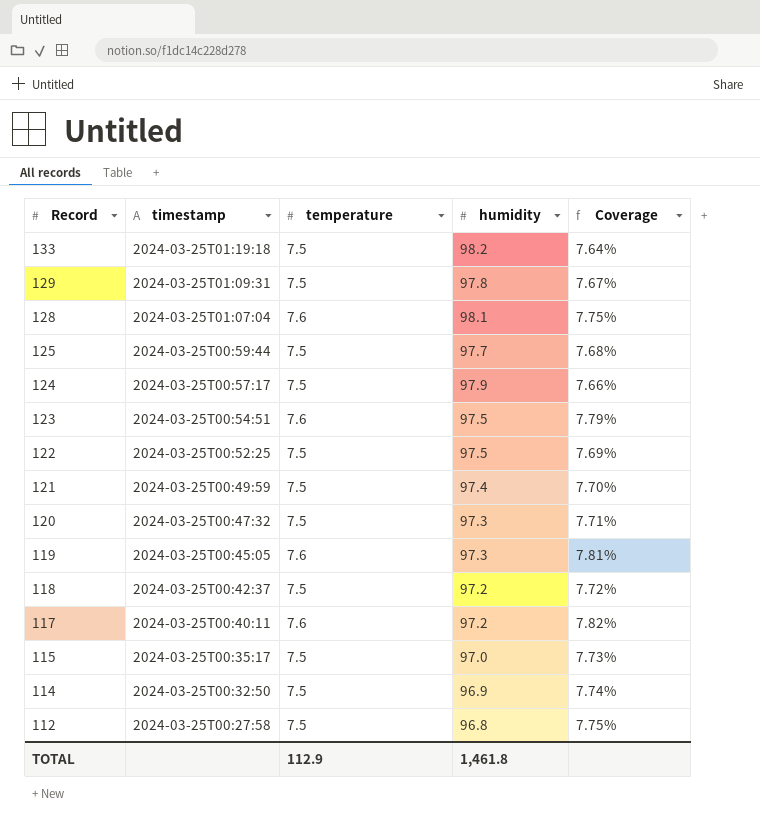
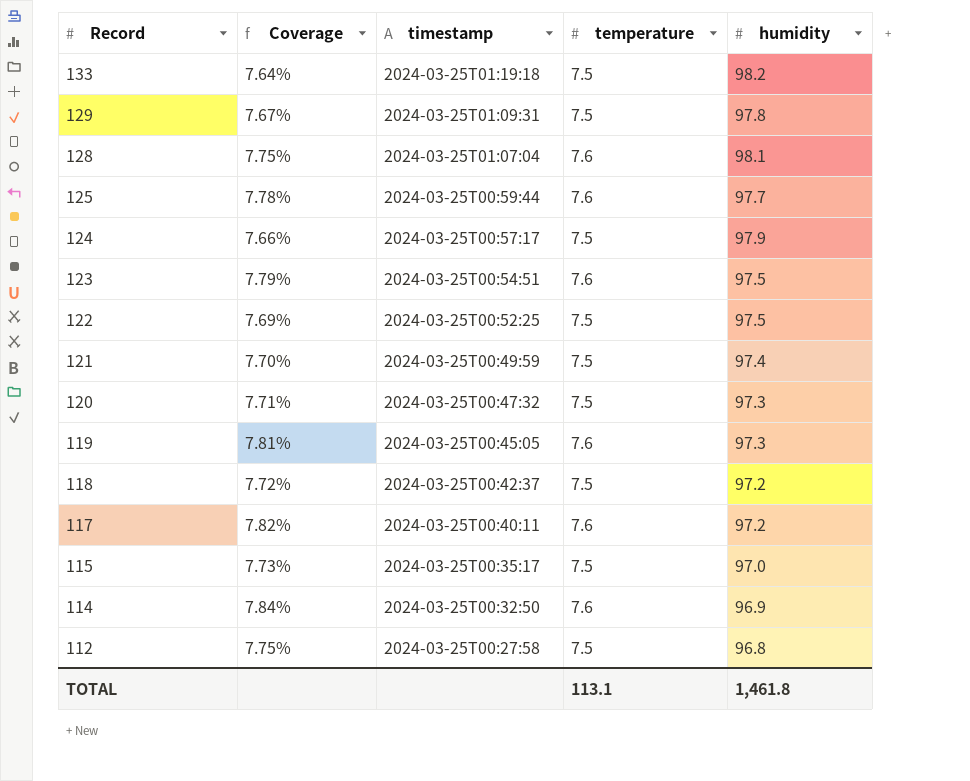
column Coverage | position: 5 -> 2
125 | Coverage: 7.68% -> 7.78%
125 | temperature: 7.5 -> 7.6
114 | Coverage: 7.74% -> 7.84%
114 | temperature: 7.5 -> 7.6
TOTAL | temperature: 112.9 -> 113.1

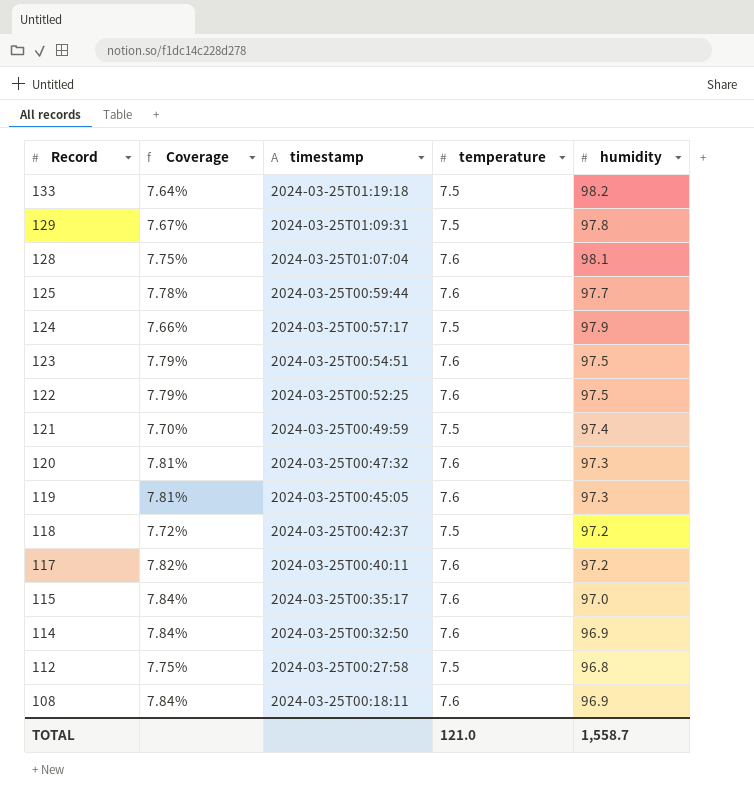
122 | Coverage: 7.69% -> 7.79%
122 | temperature: 7.5 -> 7.6
120 | Coverage: 7.71% -> 7.81%
120 | temperature: 7.5 -> 7.6
115 | Coverage: 7.73% -> 7.84%
115 | temperature: 7.5 -> 7.6
row 108: none -> 7.84% | 2024-03-25T00:18:11 | 7.6 | 96.9
TOTAL | temperature: 113.1 -> 121.0
TOTAL | humidity: 1,461.8 -> 1,558.7

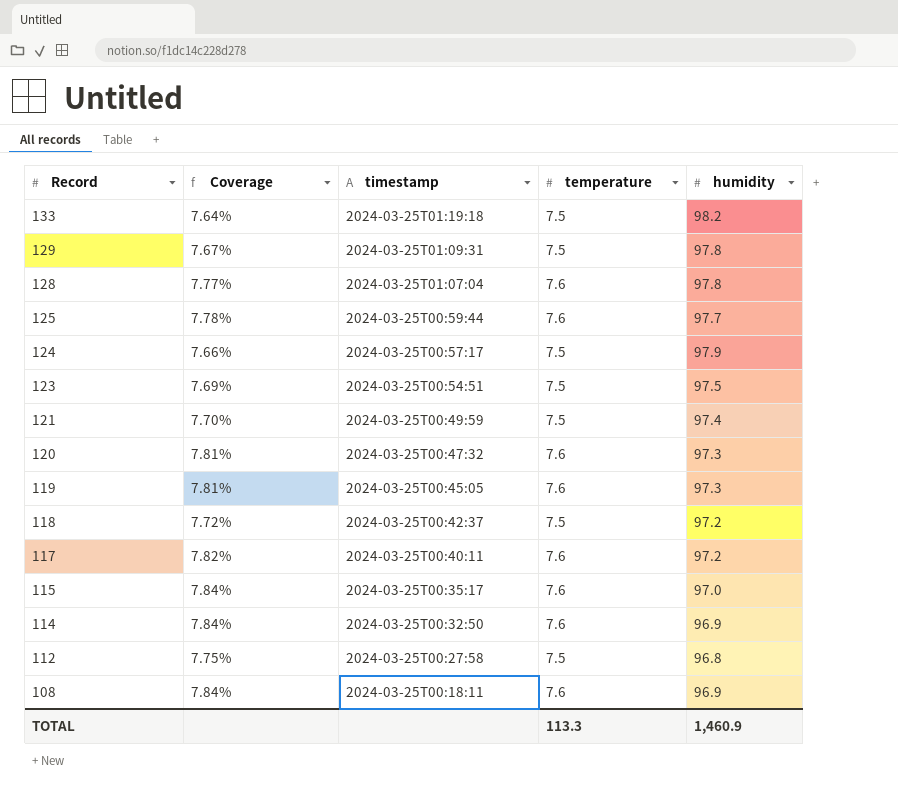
row 122: 7.79% | 2024-03-25T00:52:25 | 7.6 | 97.5 -> none
128 | Coverage: 7.75% -> 7.77%
128 | humidity: 98.1 -> 97.8
123 | Coverage: 7.79% -> 7.69%
123 | temperature: 7.6 -> 7.5
TOTAL | temperature: 121.0 -> 113.3
TOTAL | humidity: 1,558.7 -> 1,460.9

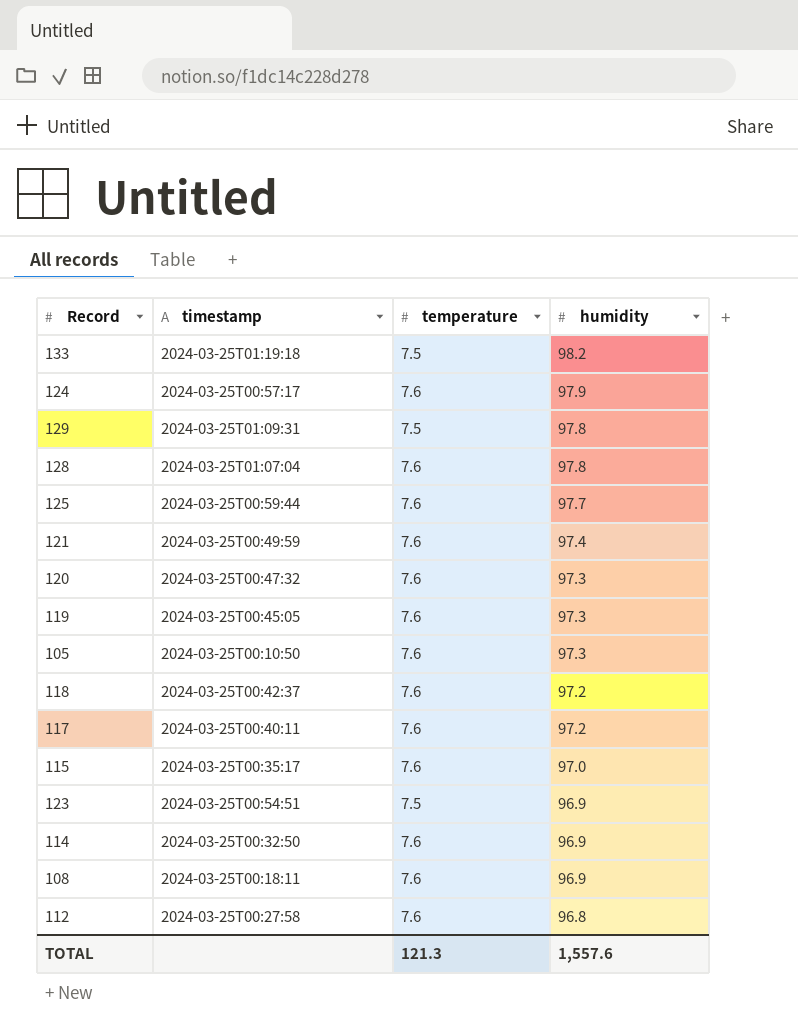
row order: Record descending -> humidity descending
column Coverage | formula: [temperature] / [humidity] -> none
124 | temperature: 7.5 -> 7.6
121 | temperature: 7.5 -> 7.6
row 105: none -> 2024-03-25T00:10:50 | 7.6 | 97.3
118 | temperature: 7.5 -> 7.6
123 | humidity: 97.5 -> 96.9
112 | temperature: 7.5 -> 7.6
TOTAL | temperature: 113.3 -> 121.3
TOTAL | humidity: 1,460.9 -> 1,557.6

